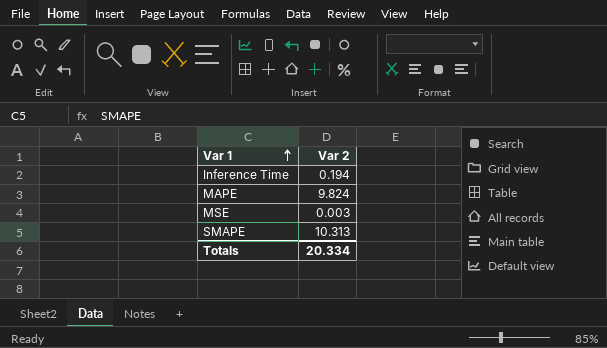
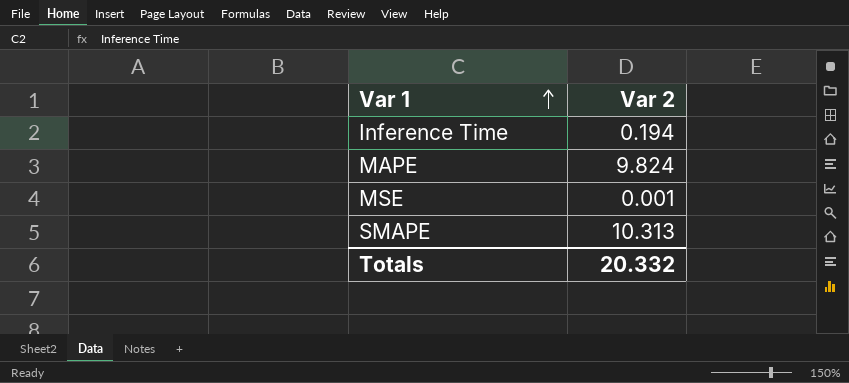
MSE | Var 2: 0.003 -> 0.001
Totals | Var 2: 20.334 -> 20.332

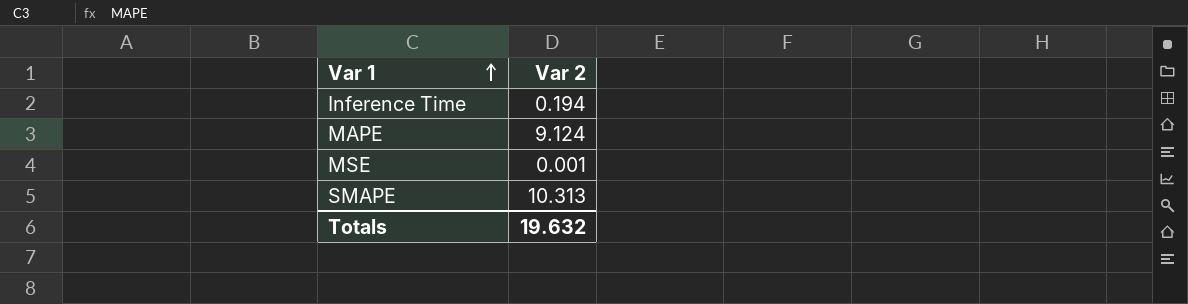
MAPE | Var 2: 9.824 -> 9.124
Totals | Var 2: 20.332 -> 19.632

